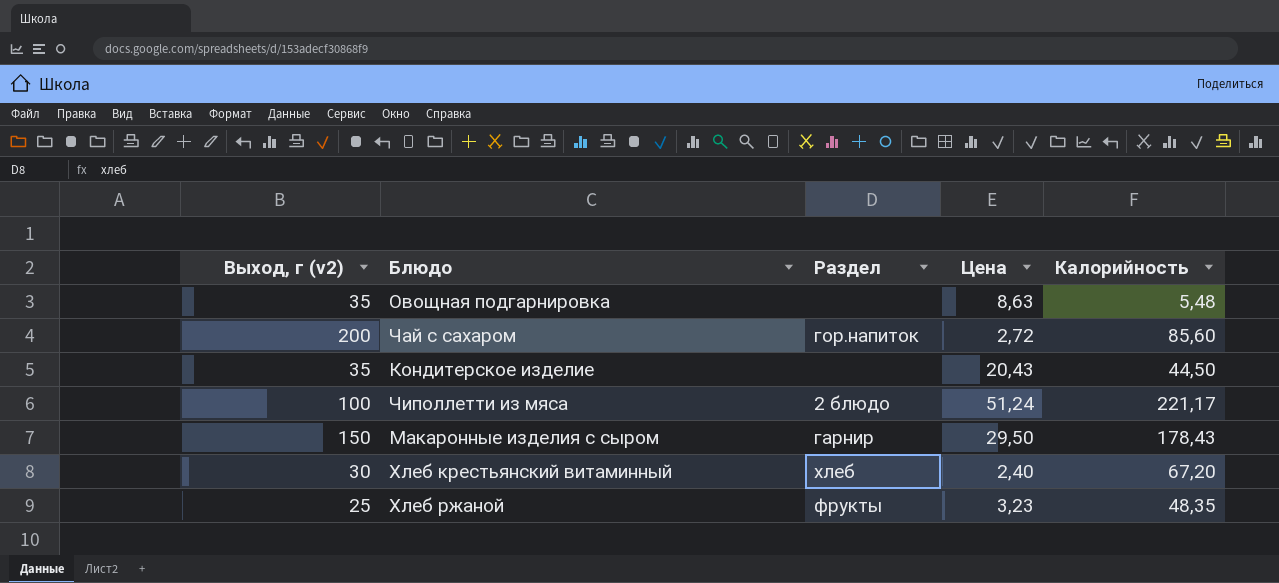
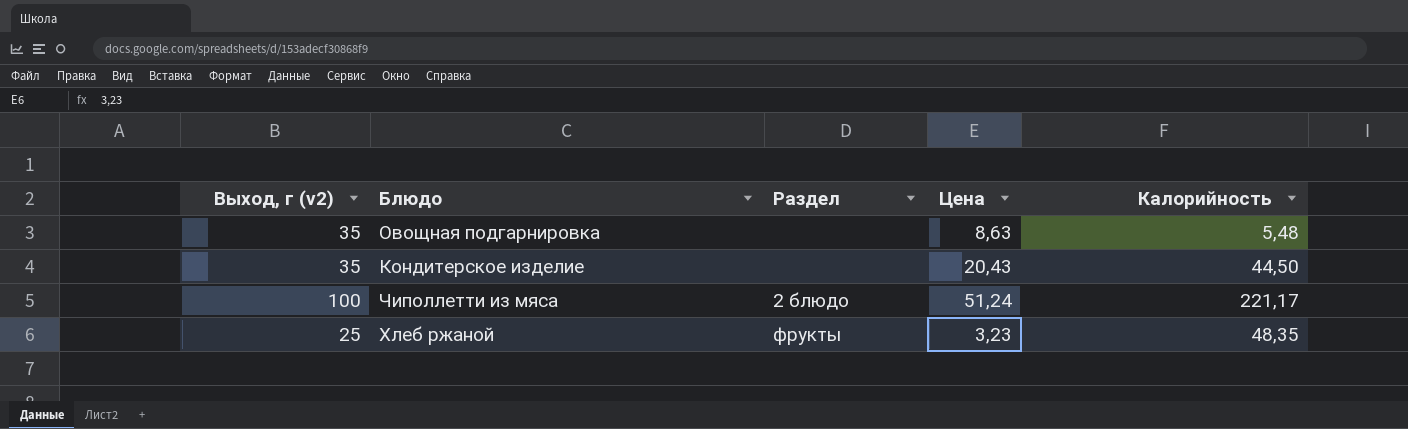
row Чай с сахаром: 200 | гор.напиток | 2,72 | 85,60 -> none
row Макаронные изделия с сыром: 150 | гарнир | 29,50 | 178,43 -> none
row Хлеб крестьянский витаминный: 30 | хлеб | 2,40 | 67,20 -> none

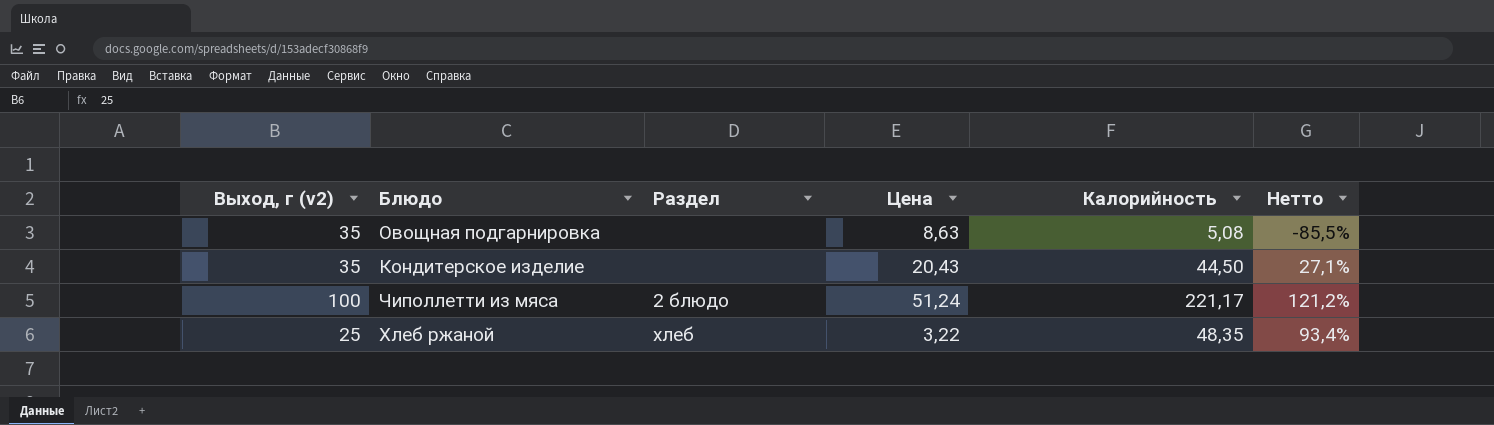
column Нетто | formula: none -> ([Калорийность] - [Выход, г (v2)]) / [Выход, г (v2)]
Овощная подгарнировка | Калорийность: 5,48 -> 5,08
Хлеб ржаной | Раздел: фрукты -> хлеб
Хлеб ржаной | Цена: 3,23 -> 3,22

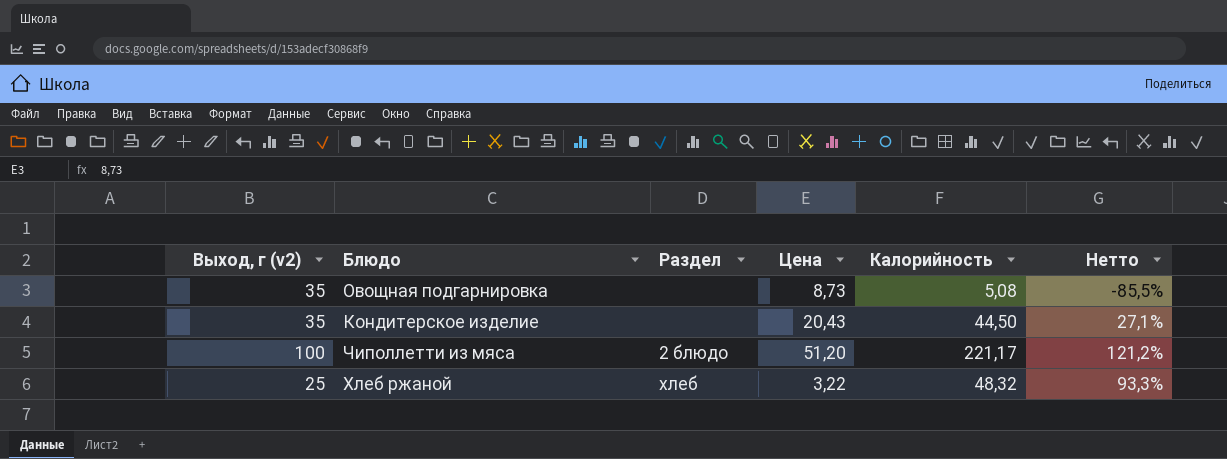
Овощная подгарнировка | Цена: 8,63 -> 8,73
Чиполлетти из мяса | Цена: 51,24 -> 51,20
Хлеб ржаной | Калорийность: 48,35 -> 48,32
Хлеб ржаной | Нетто: 93,4% -> 93,3%

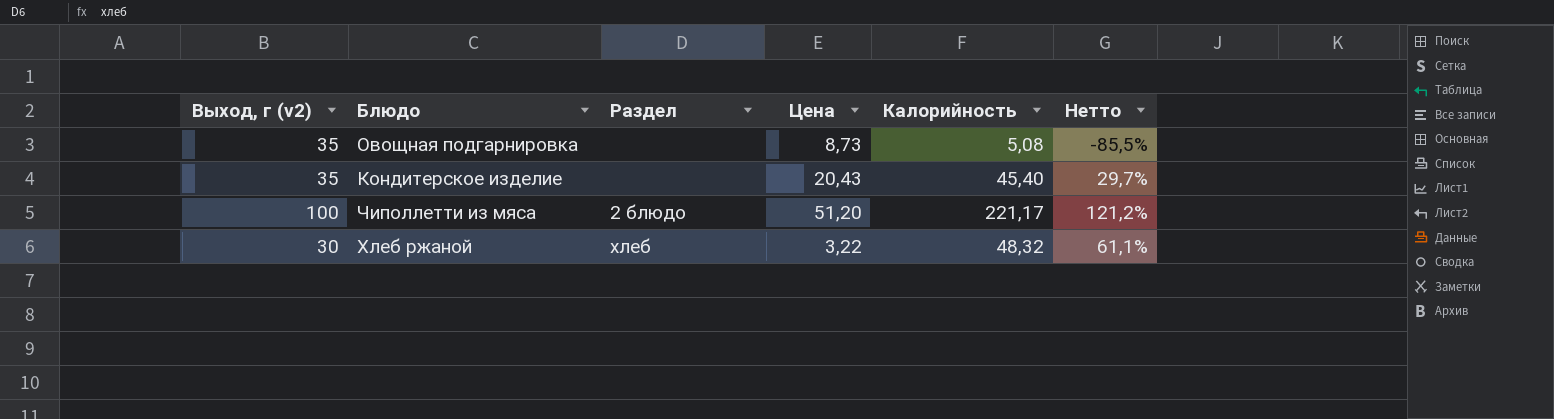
Кондитерское изделие | Калорийность: 44,50 -> 45,40
Кондитерское изделие | Нетто: 27,1% -> 29,7%
Хлеб ржаной | Выход, г (v2): 25 -> 30
Хлеб ржаной | Нетто: 93,3% -> 61,1%

